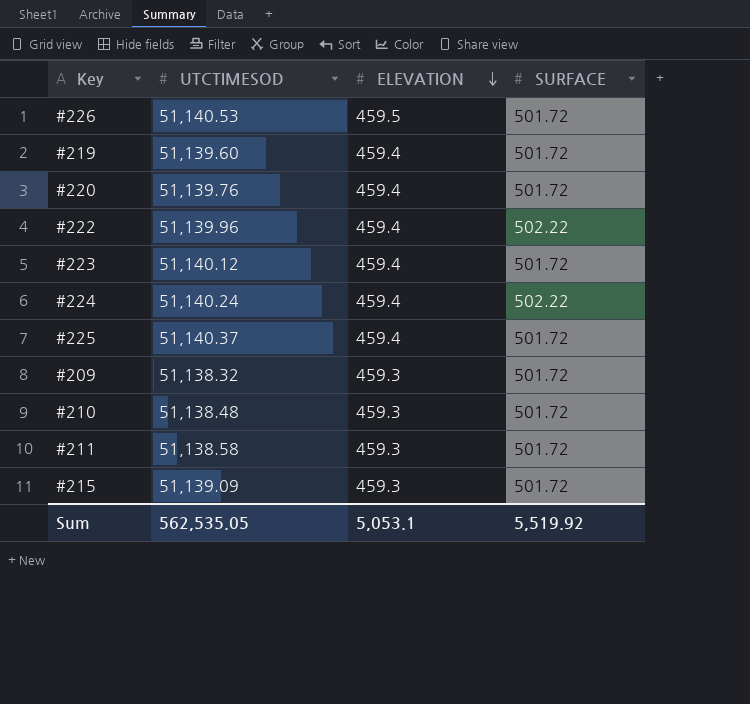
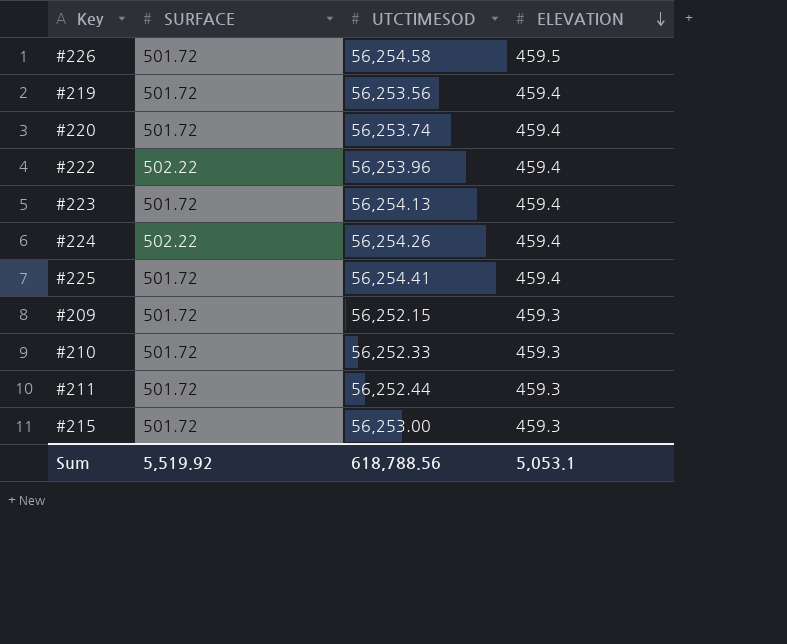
column SURFACE | position: 4 -> 2
#226 | UTCTIMESOD: 51,140.53 -> 56,254.58
#219 | UTCTIMESOD: 51,139.60 -> 56,253.56
#220 | UTCTIMESOD: 51,139.76 -> 56,253.74
#222 | UTCTIMESOD: 51,139.96 -> 56,253.96
#223 | UTCTIMESOD: 51,140.12 -> 56,254.13
#224 | UTCTIMESOD: 51,140.24 -> 56,254.26
#225 | UTCTIMESOD: 51,140.37 -> 56,254.41
#209 | UTCTIMESOD: 51,138.32 -> 56,252.15
#210 | UTCTIMESOD: 51,138.48 -> 56,252.33
#211 | UTCTIMESOD: 51,138.58 -> 56,252.44
#215 | UTCTIMESOD: 51,139.09 -> 56,253.00
Sum | UTCTIMESOD: 562,535.05 -> 618,788.56

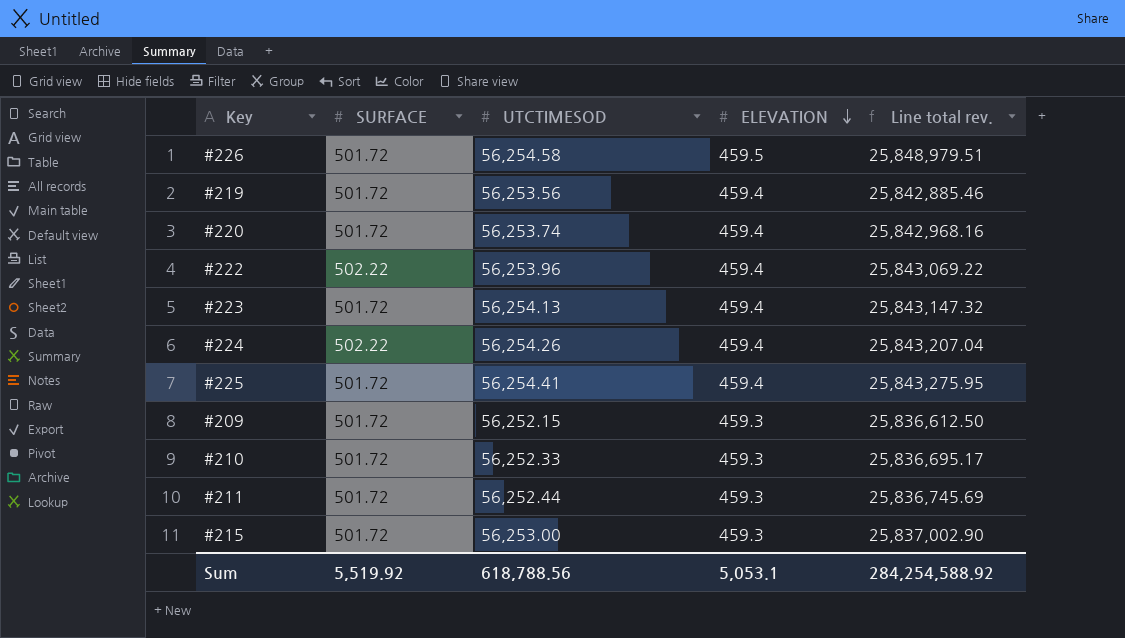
column Line total rev. | formula: none -> [UTCTIMESOD] * [ELEVATION]

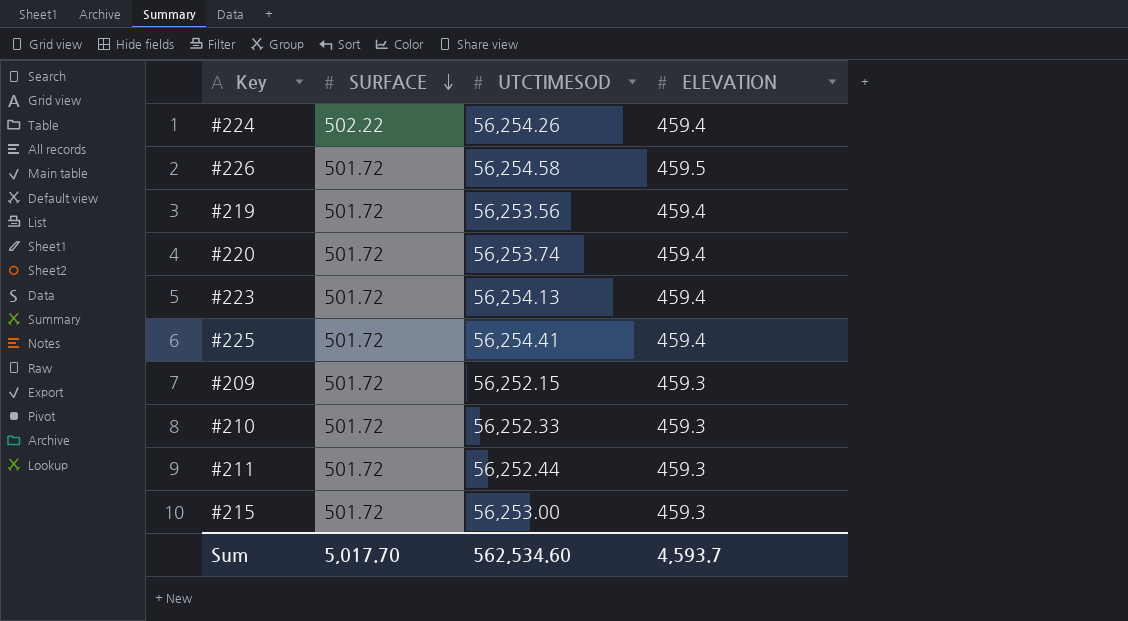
row order: ELEVATION descending -> SURFACE descending
column Line total rev. | formula: [UTCTIMESOD] * [ELEVATION] -> none
row #222: 502.22 | 56,253.96 | 459.4 | 25,843,069.22 -> none
Sum | SURFACE: 5,519.92 -> 5,017.70
Sum | UTCTIMESOD: 618,788.56 -> 562,534.60
Sum | ELEVATION: 5,053.1 -> 4,593.7

